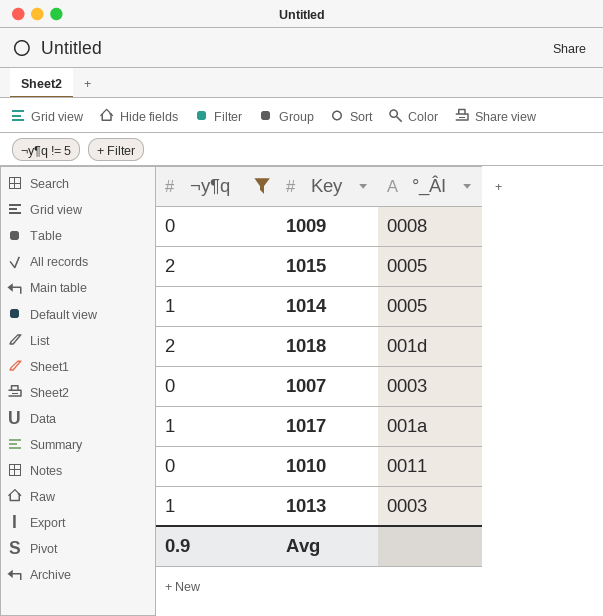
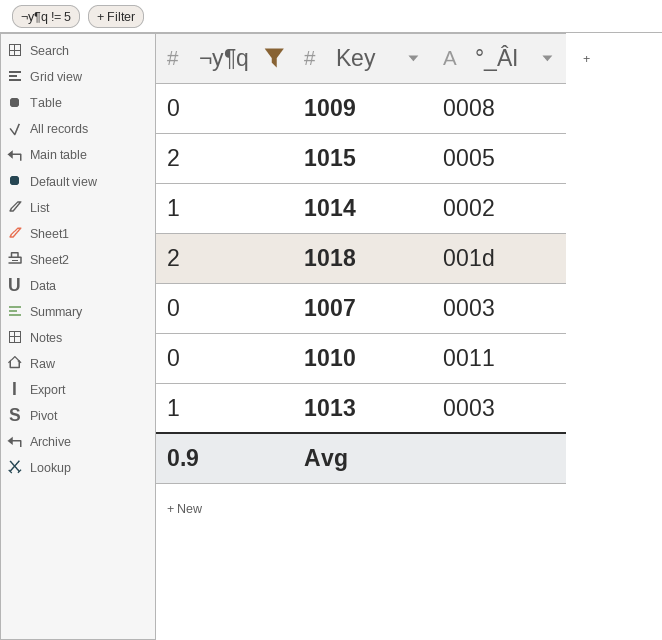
row 1017: 1 | 001a -> none
1014 | °_ÂI: 0005 -> 0002

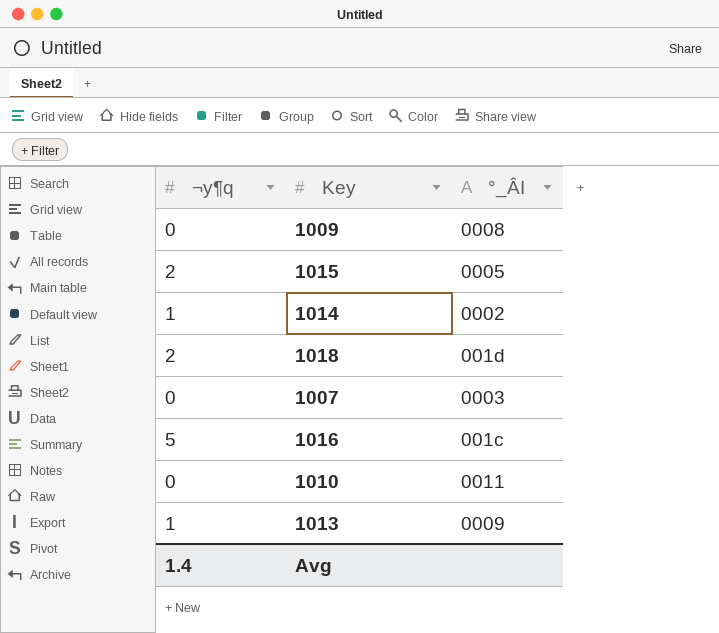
filter: ¬y¶q != 5 -> none
1013 | °_ÂI: 0003 -> 0009
Avg | ¬y¶q: 0.9 -> 1.4

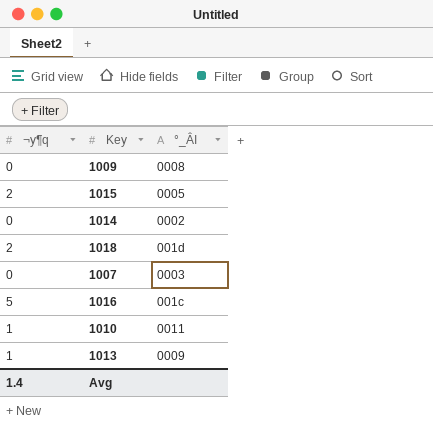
1014 | ¬y¶q: 1 -> 0
1010 | ¬y¶q: 0 -> 1

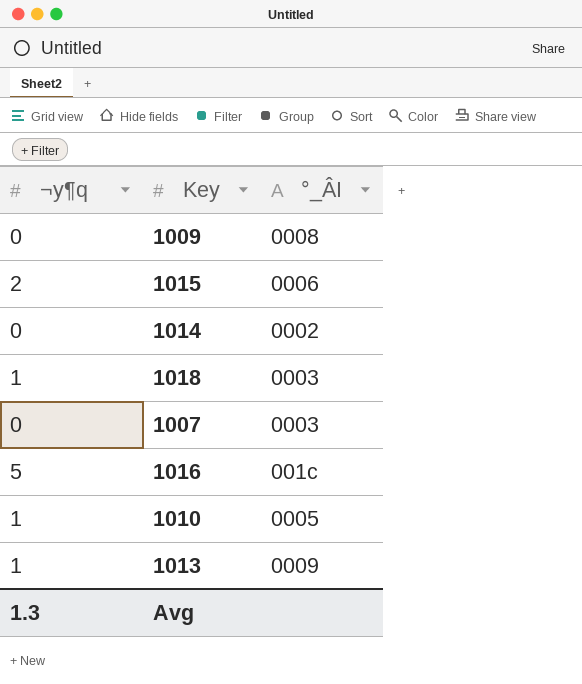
1015 | °_ÂI: 0005 -> 0006
1018 | ¬y¶q: 2 -> 1
1018 | °_ÂI: 001d -> 0003
1010 | °_ÂI: 0011 -> 0005
Avg | ¬y¶q: 1.4 -> 1.3

